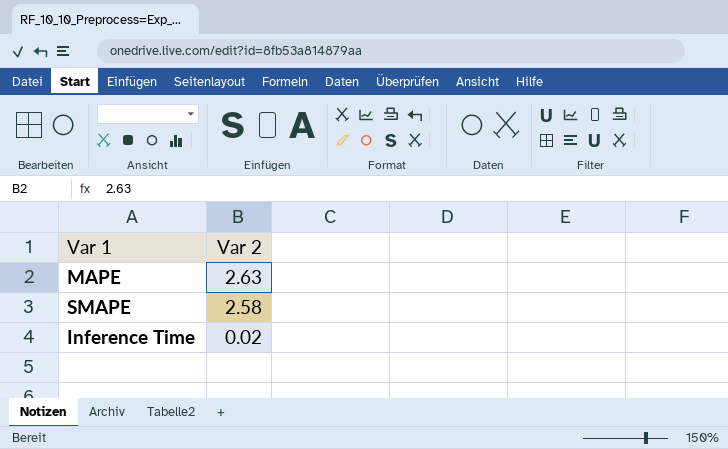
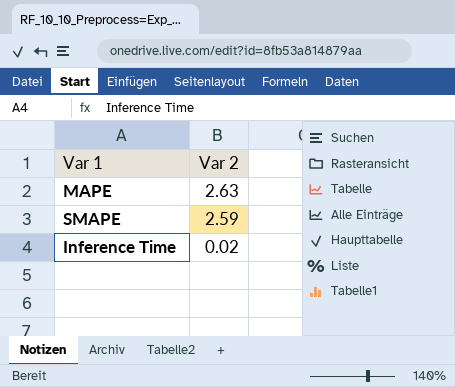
SMAPE | Var 2: 2.58 -> 2.59

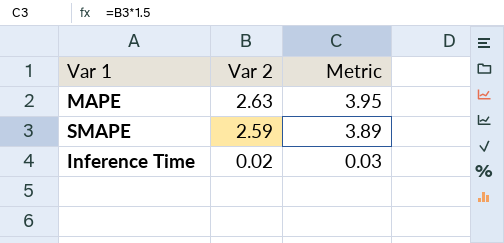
column Metric | formula: none -> [Var 2] * 1.5

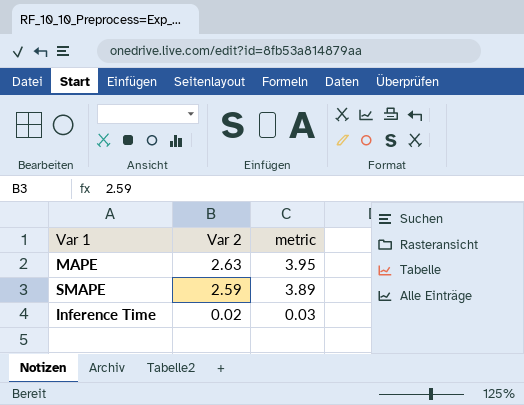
column name: Metric -> metric

